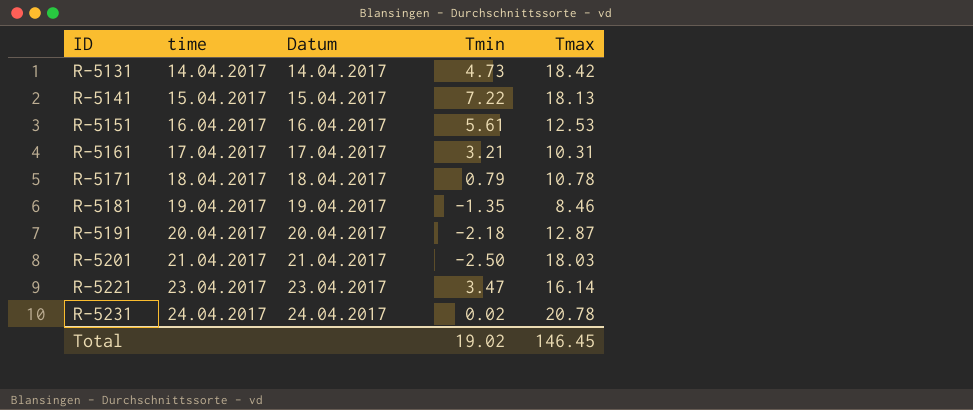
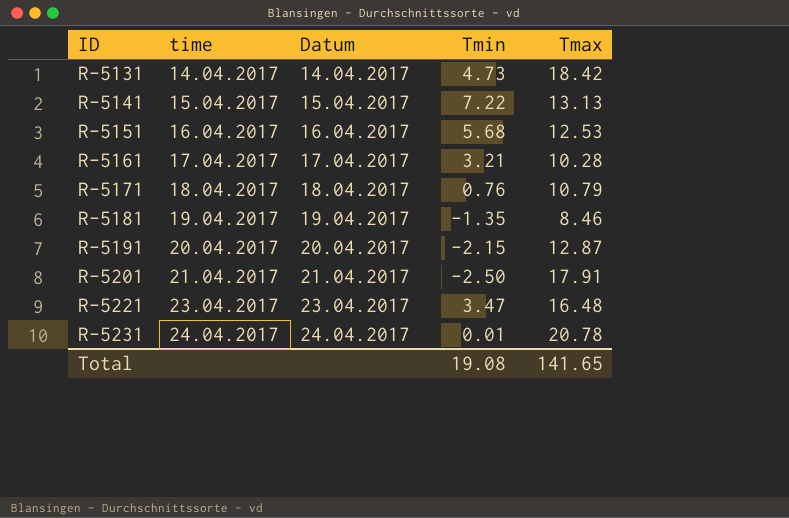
R-5141 | Tmax: 18.13 -> 13.13
R-5151 | Tmin: 5.61 -> 5.68
R-5161 | Tmax: 10.31 -> 10.28
R-5171 | Tmin: 0.79 -> 0.76
R-5171 | Tmax: 10.78 -> 10.79
R-5191 | Tmin: -2.18 -> -2.15
R-5201 | Tmax: 18.03 -> 17.91
R-5221 | Tmax: 16.14 -> 16.48
R-5231 | Tmin: 0.02 -> 0.01
Total | Tmin: 19.02 -> 19.08
Total | Tmax: 146.45 -> 141.65

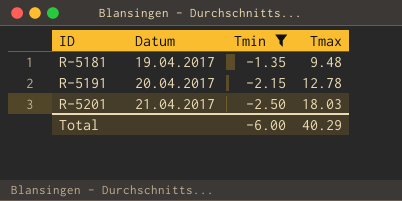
filter: none -> Tmin <= -1.35
column time | position: 2 -> none
R-5181 | Tmax: 8.46 -> 9.48
R-5191 | Tmax: 12.87 -> 12.78
R-5201 | Tmax: 17.91 -> 18.03
Total | Tmin: 19.08 -> -6.00
Total | Tmax: 141.65 -> 40.29

